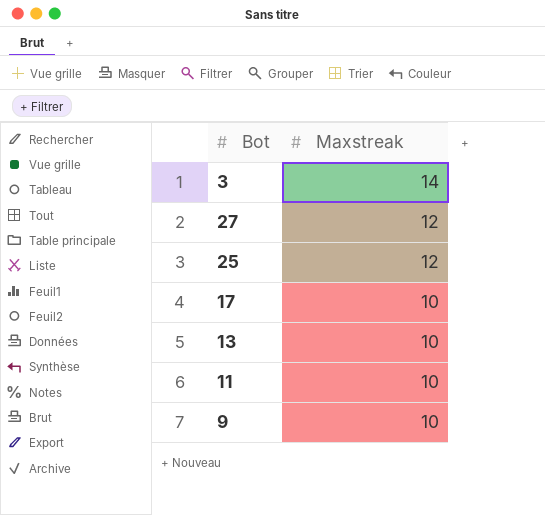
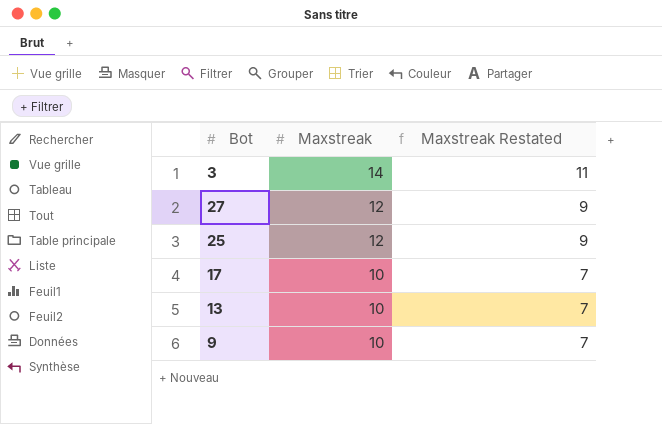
column Maxstreak Restated | formula: none -> [Maxstreak] - 3
row 11: 10 -> none

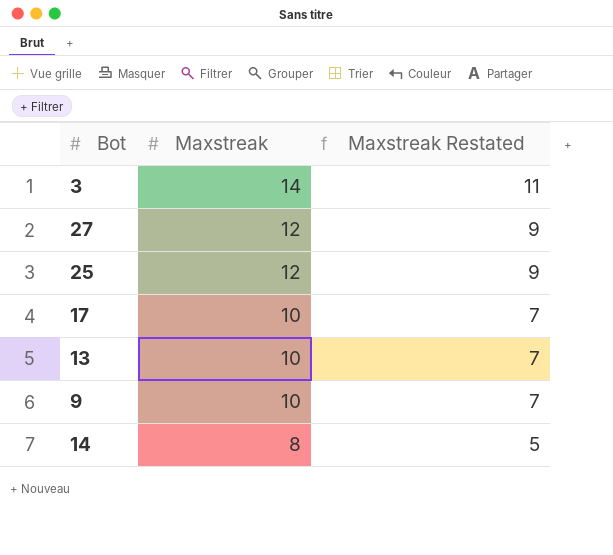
row 14: none -> 8 | 5

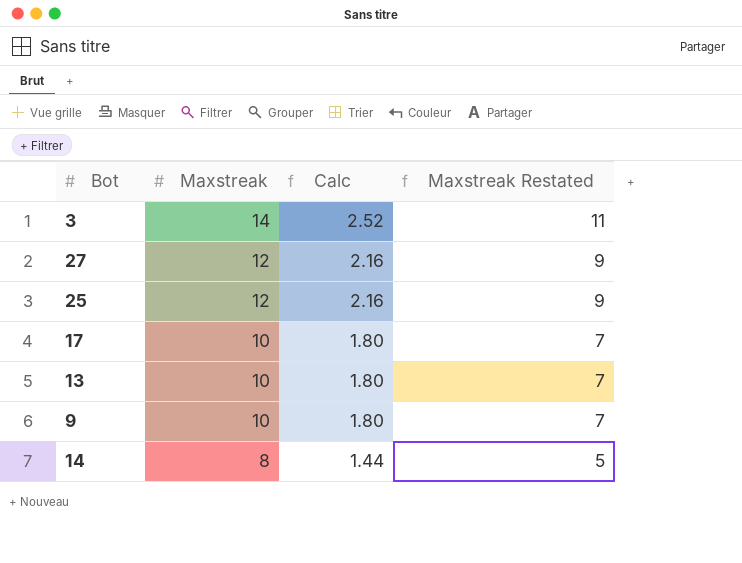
column Calc | formula: none -> [Maxstreak] * 0.18

